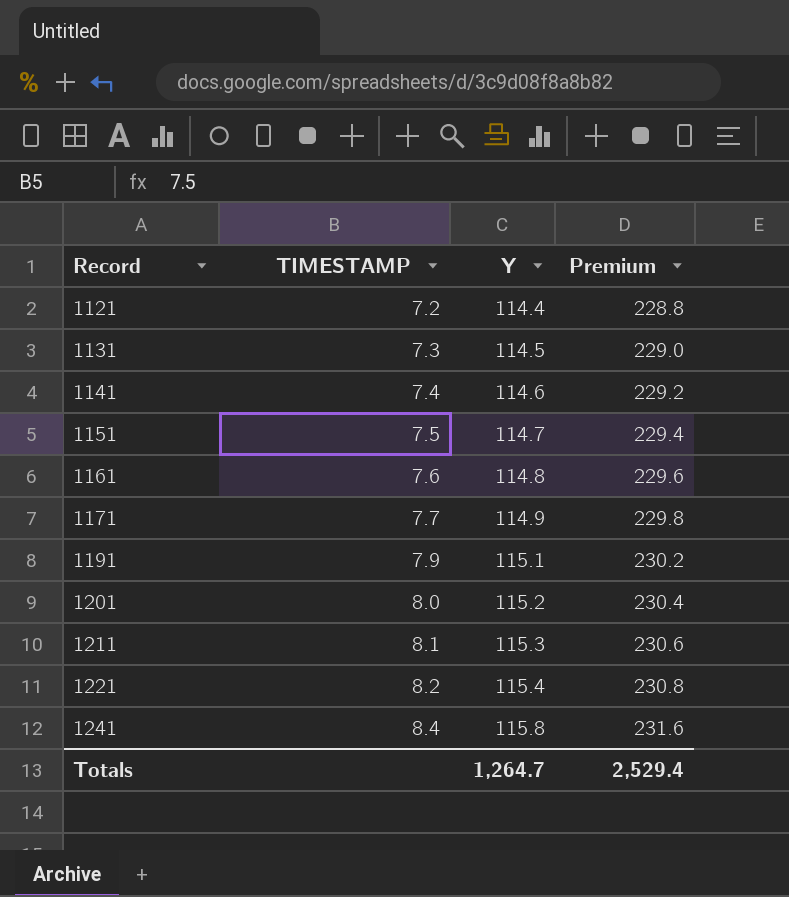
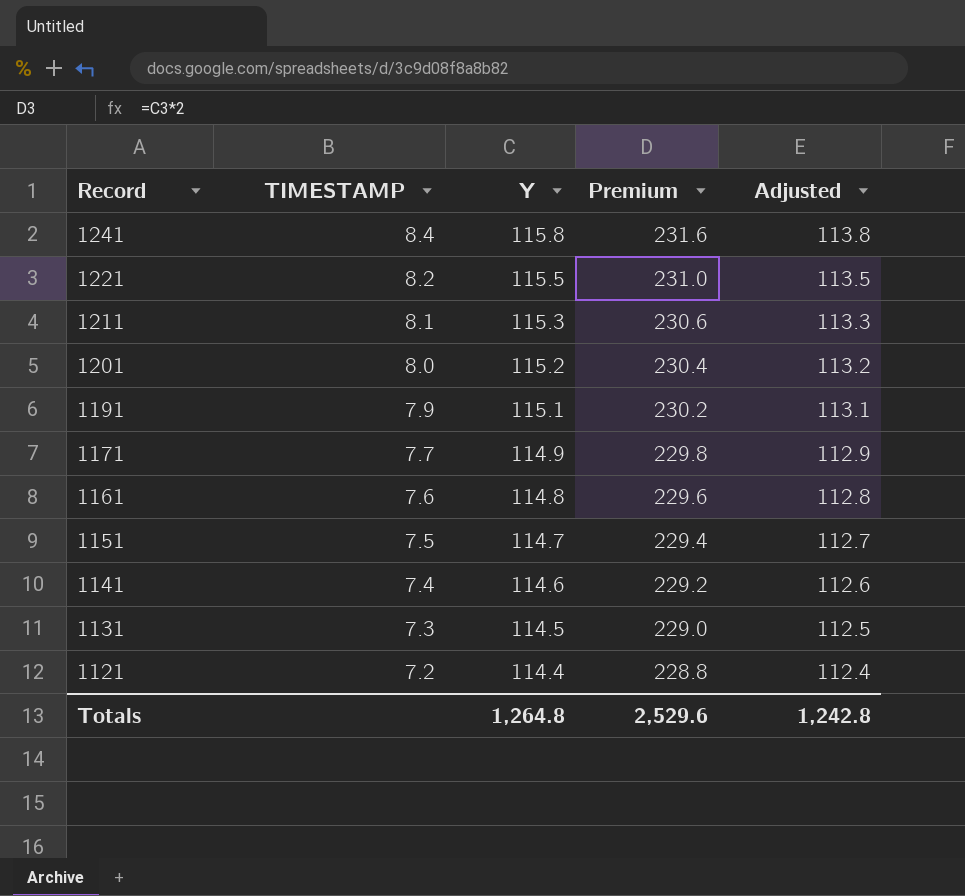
row order: Record ascending -> Record descending
column Adjusted | formula: none -> [Y] - 2
1221 | Y: 115.4 -> 115.5
1221 | Premium: 230.8 -> 231.0
Totals | Y: 1,264.7 -> 1,264.8
Totals | Premium: 2,529.4 -> 2,529.6

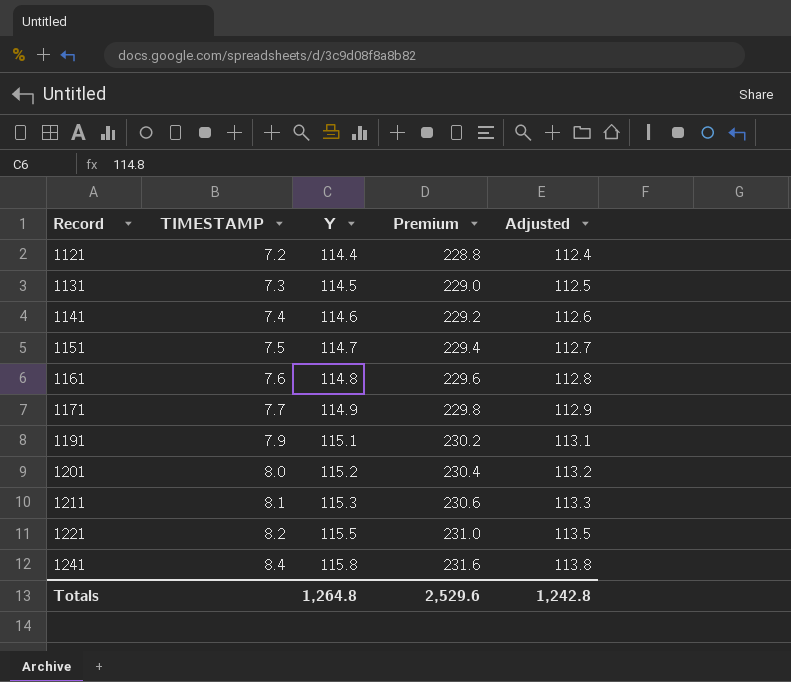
row order: Record descending -> Record ascending

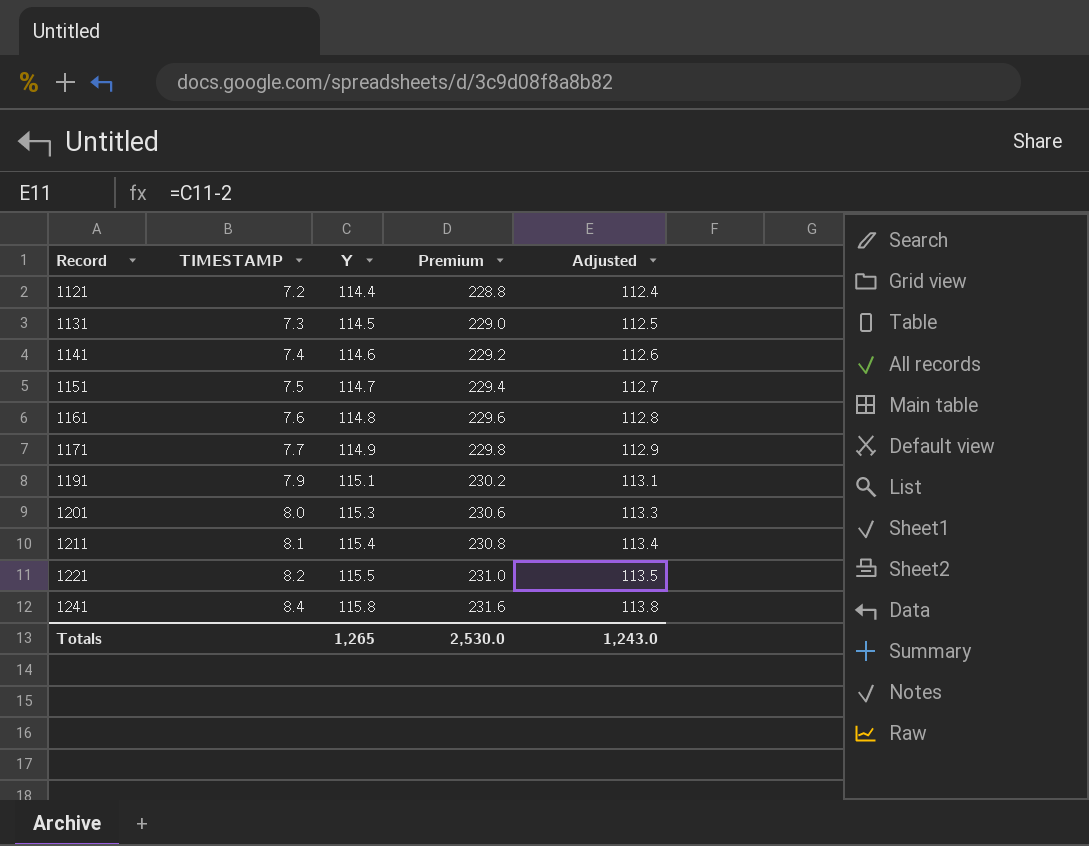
1201 | Y: 115.2 -> 115.3
1201 | Premium: 230.4 -> 230.6
1201 | Adjusted: 113.2 -> 113.3
1211 | Y: 115.3 -> 115.4
1211 | Premium: 230.6 -> 230.8
1211 | Adjusted: 113.3 -> 113.4
Totals | Y: 1,264.8 -> 1,265
Totals | Premium: 2,529.6 -> 2,530.0
Totals | Adjusted: 1,242.8 -> 1,243.0

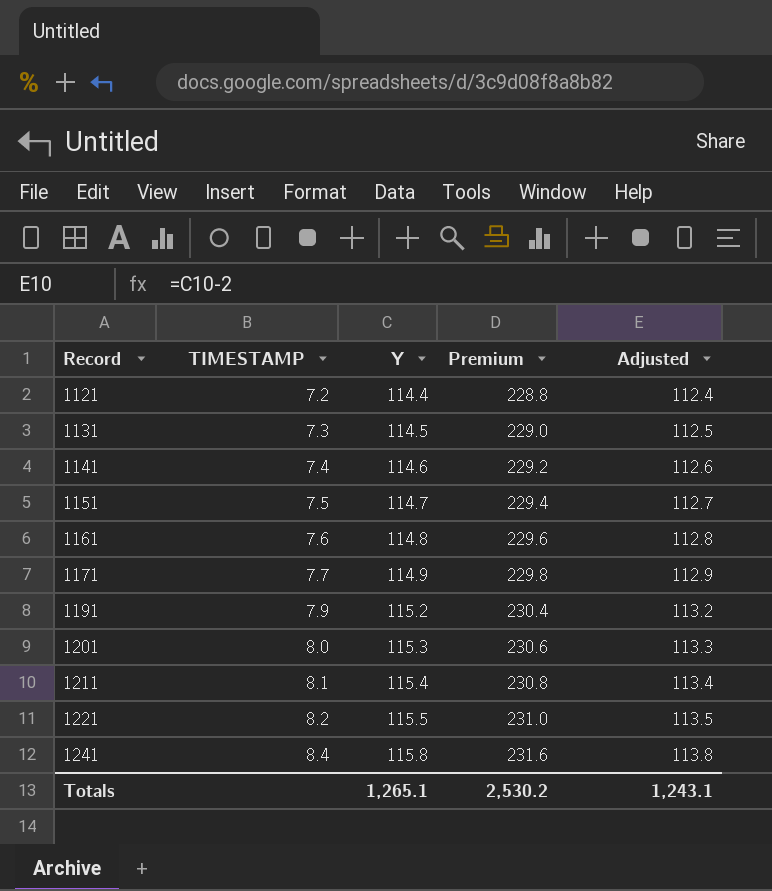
1191 | Y: 115.1 -> 115.2
1191 | Premium: 230.2 -> 230.4
1191 | Adjusted: 113.1 -> 113.2
Totals | Y: 1,265 -> 1,265.1
Totals | Premium: 2,530.0 -> 2,530.2
Totals | Adjusted: 1,243.0 -> 1,243.1

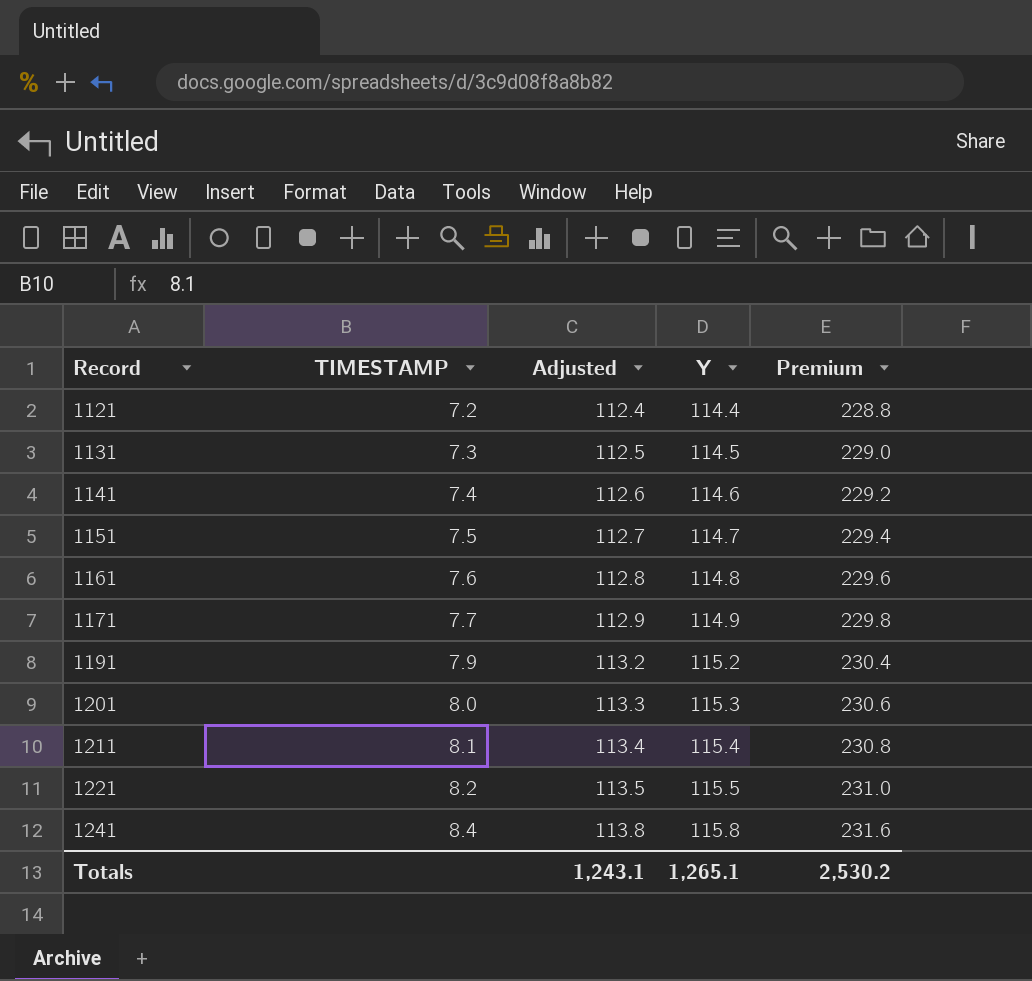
column Adjusted | position: 5 -> 3

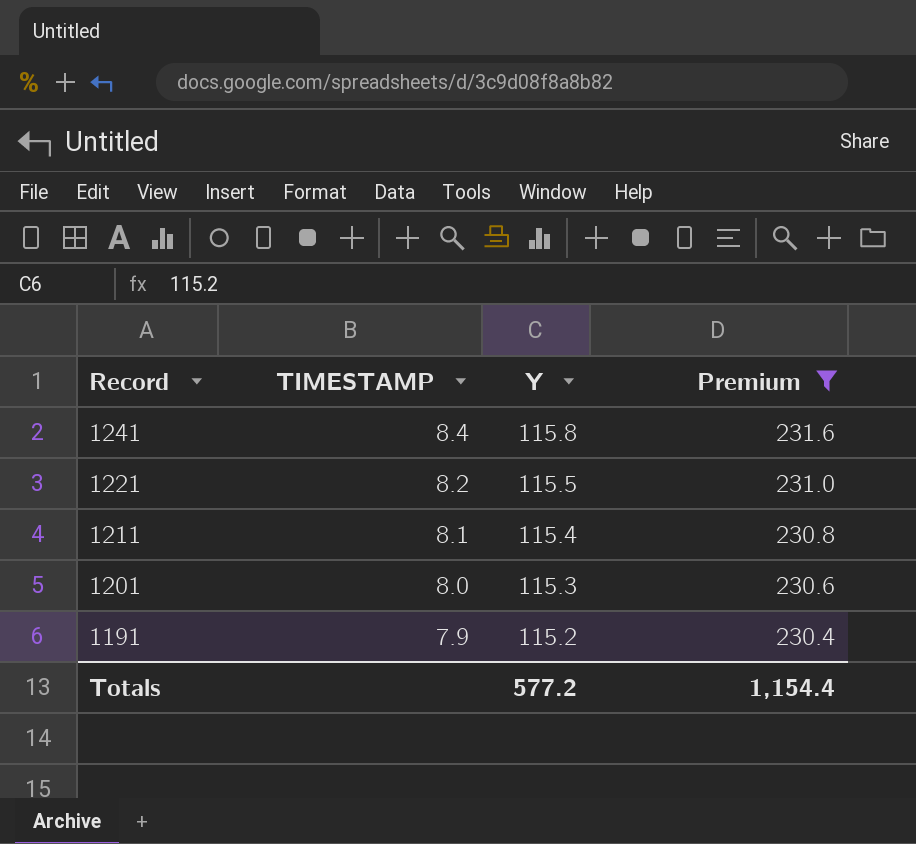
filter: none -> Premium >= 230.4
row order: Record ascending -> Record descending
column Adjusted | formula: [Y] - 2 -> none
Totals | Y: 1,265.1 -> 577.2
Totals | Premium: 2,530.2 -> 1,154.4

